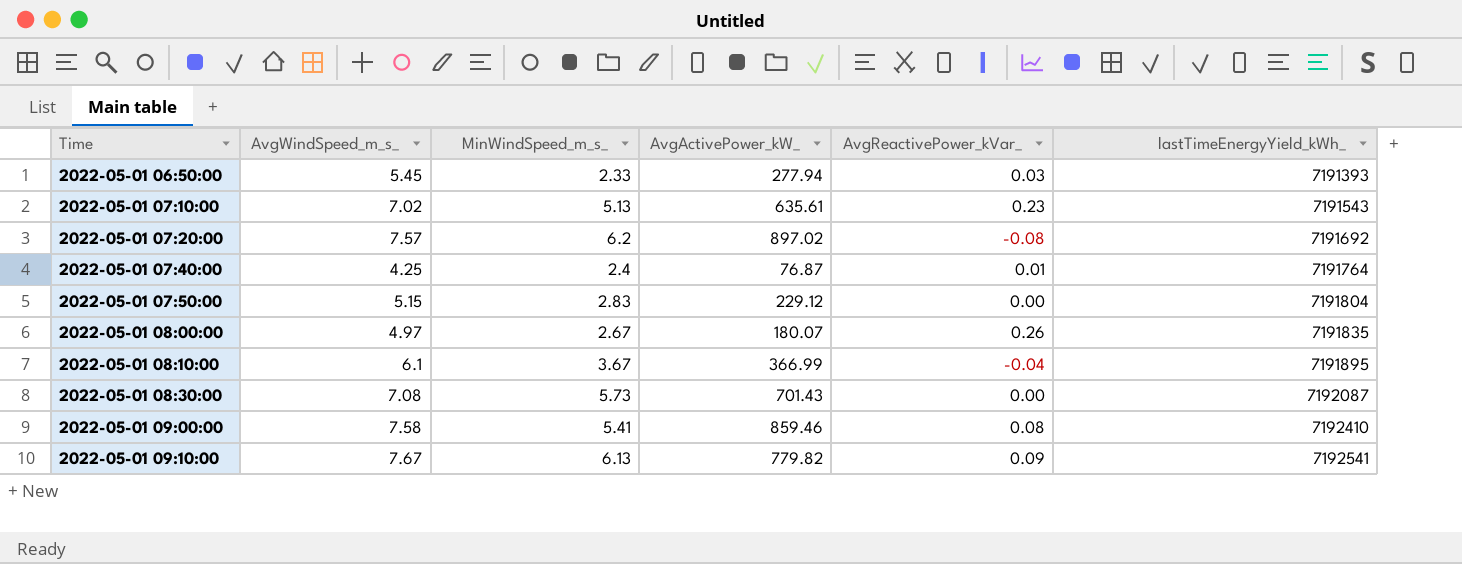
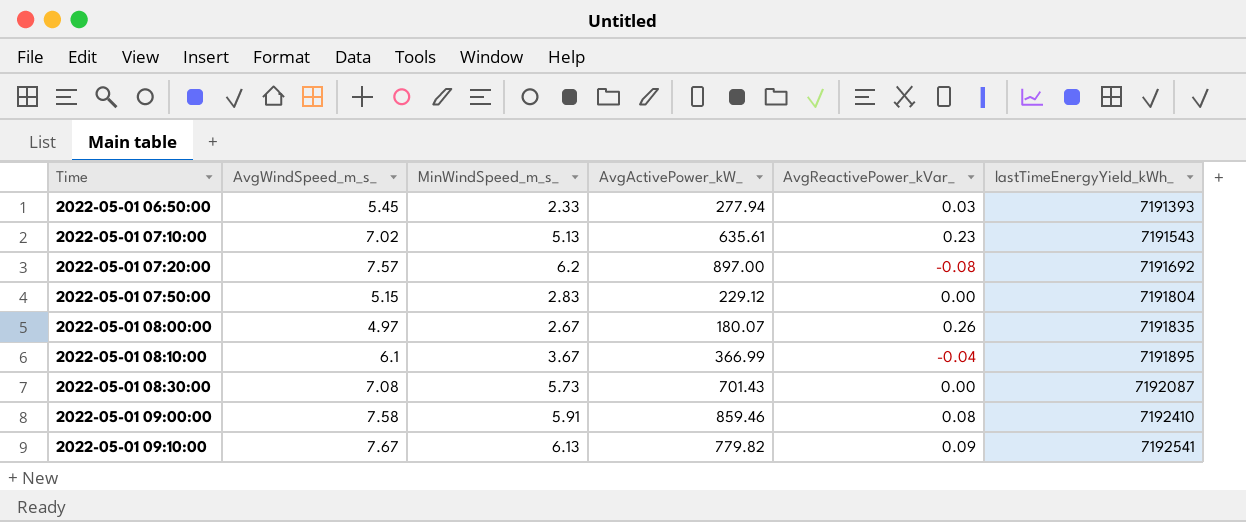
row 2022-05-01 07:40:00: 4.25 | 2.4 | 76.87 | 0.01 | 7191764 -> none
2022-05-01 07:20:00 | AvgActivePower_kW_: 897.02 -> 897.00
2022-05-01 09:00:00 | MinWindSpeed_m_s_: 5.41 -> 5.91

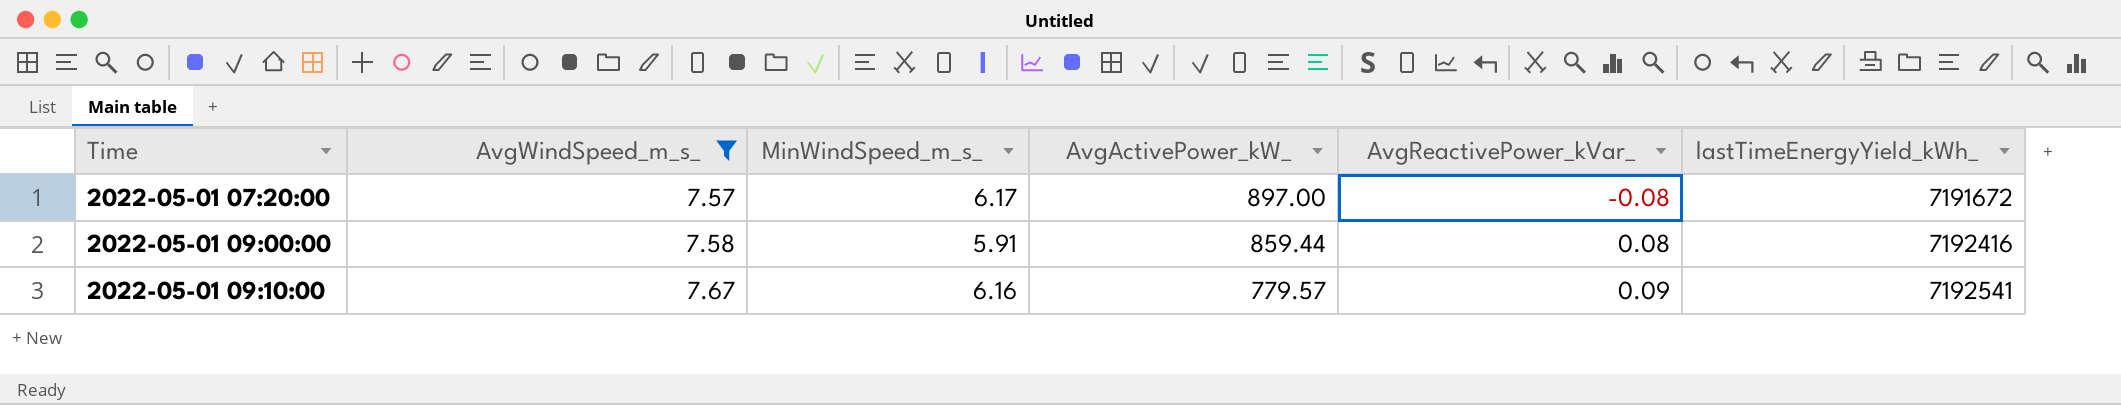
filter: none -> AvgWindSpeed_m_s_ >= 7.57
2022-05-01 07:20:00 | MinWindSpeed_m_s_: 6.2 -> 6.17
2022-05-01 07:20:00 | lastTimeEnergyYield_kWh_: 7191692 -> 7191672
2022-05-01 09:00:00 | AvgActivePower_kW_: 859.46 -> 859.44
2022-05-01 09:00:00 | lastTimeEnergyYield_kWh_: 7192410 -> 7192416
2022-05-01 09:10:00 | MinWindSpeed_m_s_: 6.13 -> 6.16
2022-05-01 09:10:00 | AvgActivePower_kW_: 779.82 -> 779.57

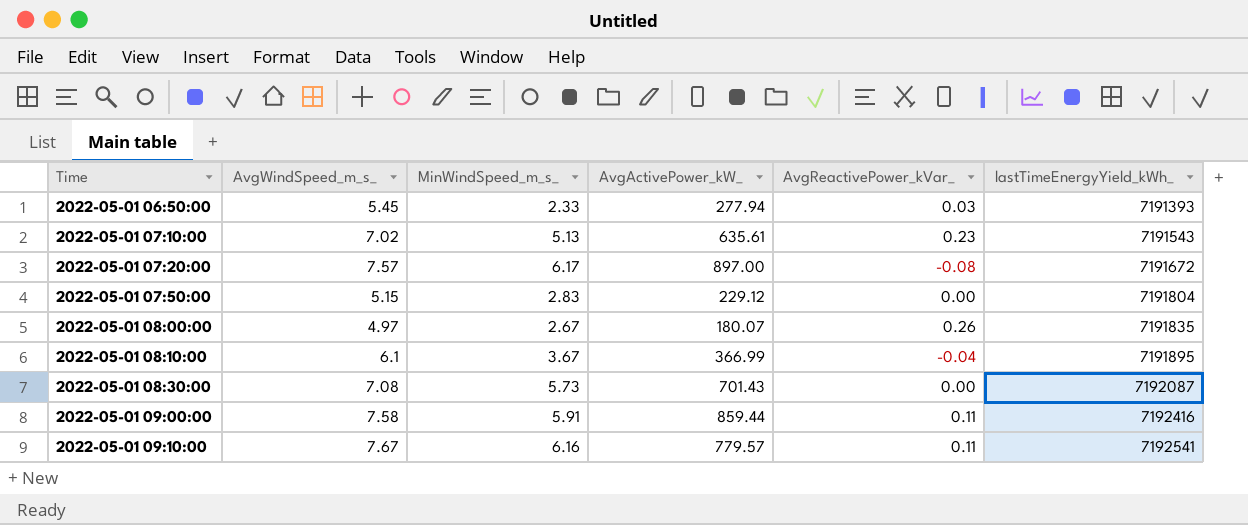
filter: AvgWindSpeed_m_s_ >= 7.57 -> none
2022-05-01 09:00:00 | AvgReactivePower_kVar_: 0.08 -> 0.11
2022-05-01 09:10:00 | AvgReactivePower_kVar_: 0.09 -> 0.11

